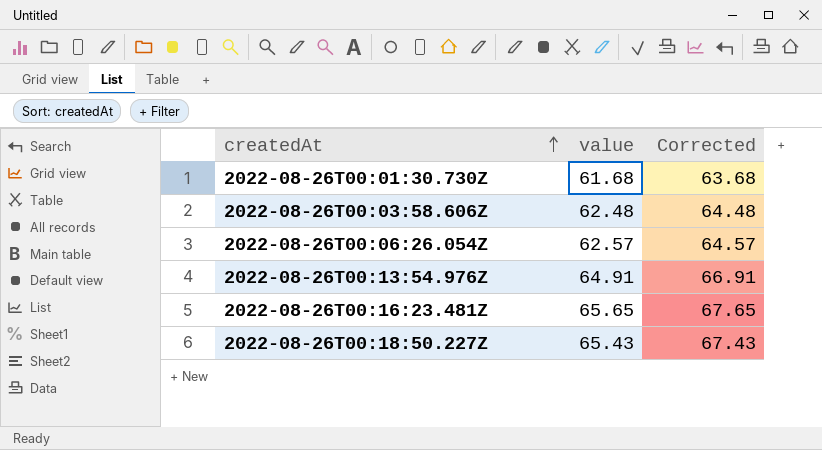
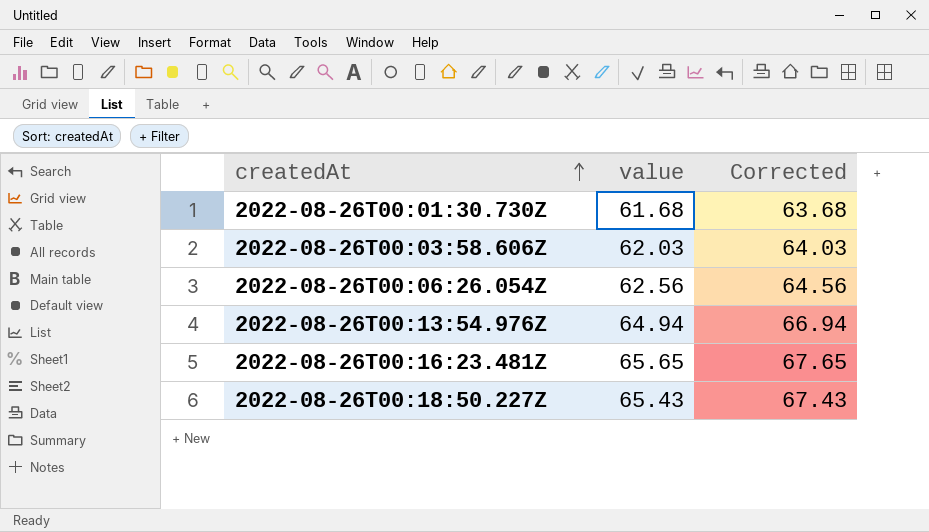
2022-08-26T00:03:58.606Z | value: 62.48 -> 62.03
2022-08-26T00:03:58.606Z | Corrected: 64.48 -> 64.03
2022-08-26T00:06:26.054Z | value: 62.57 -> 62.56
2022-08-26T00:06:26.054Z | Corrected: 64.57 -> 64.56
2022-08-26T00:13:54.976Z | value: 64.91 -> 64.94
2022-08-26T00:13:54.976Z | Corrected: 66.91 -> 66.94

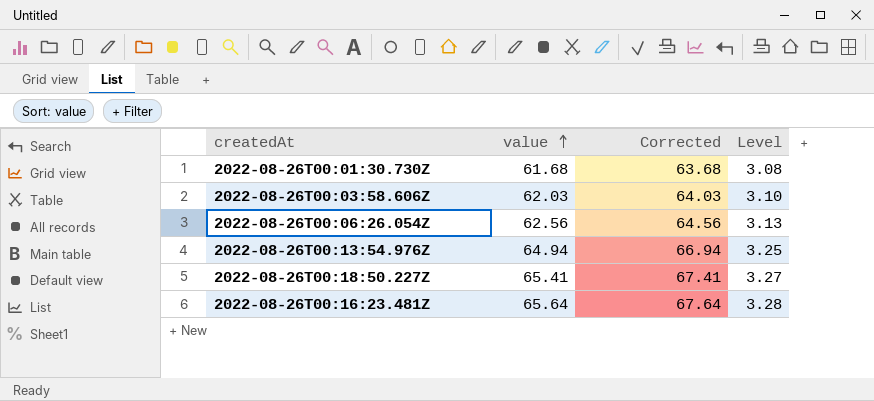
row order: createdAt ascending -> value ascending
column Level | formula: none -> [value] * 0.05
2022-08-26T00:18:50.227Z | value: 65.43 -> 65.41
2022-08-26T00:18:50.227Z | Corrected: 67.43 -> 67.41
2022-08-26T00:16:23.481Z | value: 65.65 -> 65.64
2022-08-26T00:16:23.481Z | Corrected: 67.65 -> 67.64

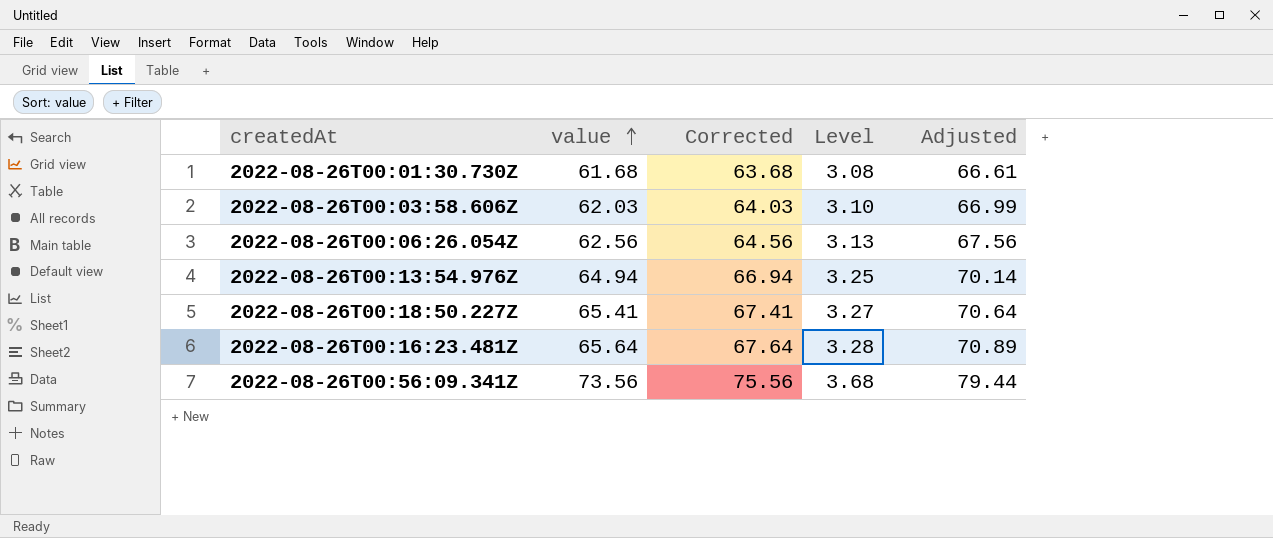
column Adjusted | formula: none -> [value] * 1.08
row 2022-08-26T00:56:09.341Z: none -> 73.56 | 75.56 | 3.68 | 79.44

